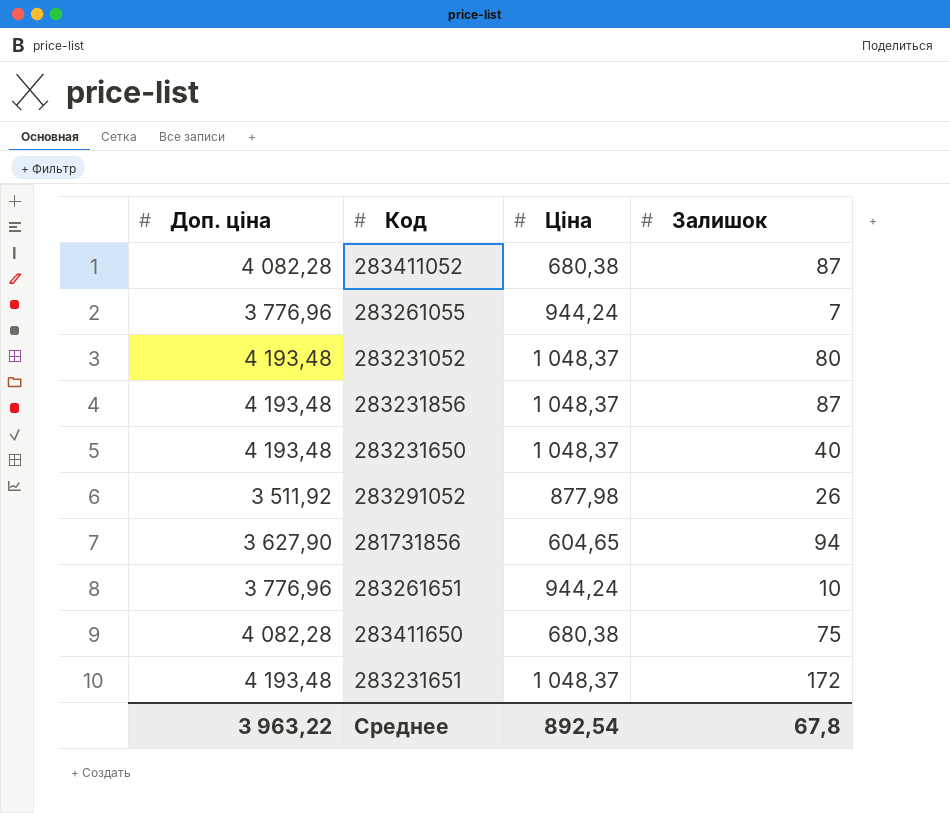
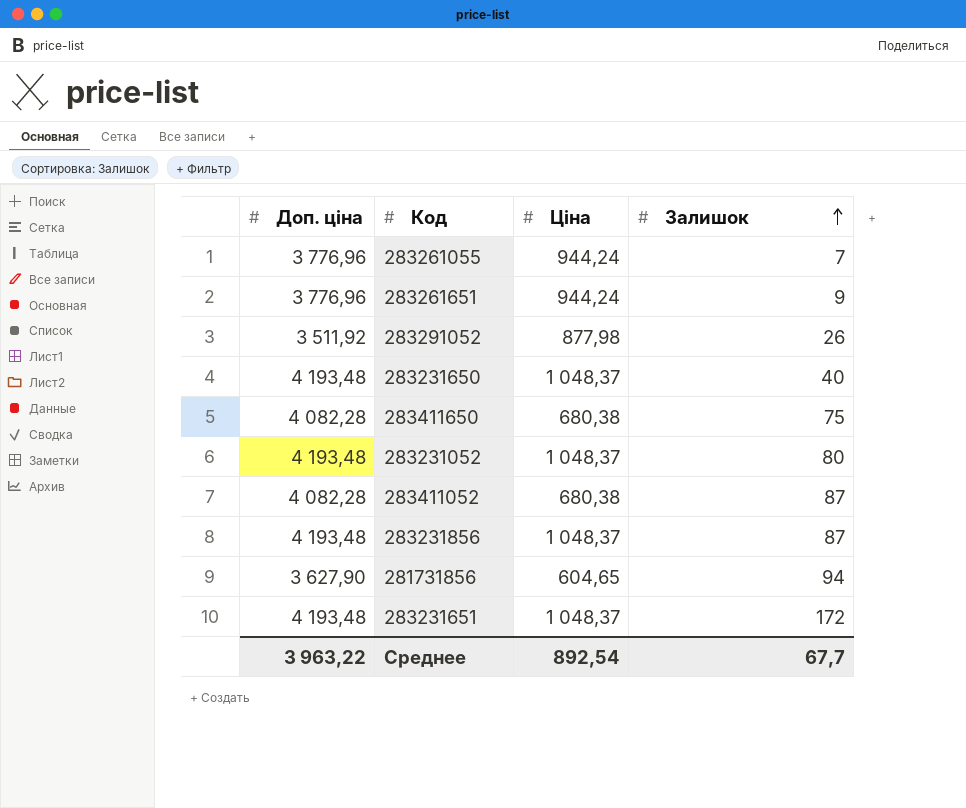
row order: none -> Залишок ascending
283261651 | Залишок: 10 -> 9
Среднее | Залишок: 67,8 -> 67,7

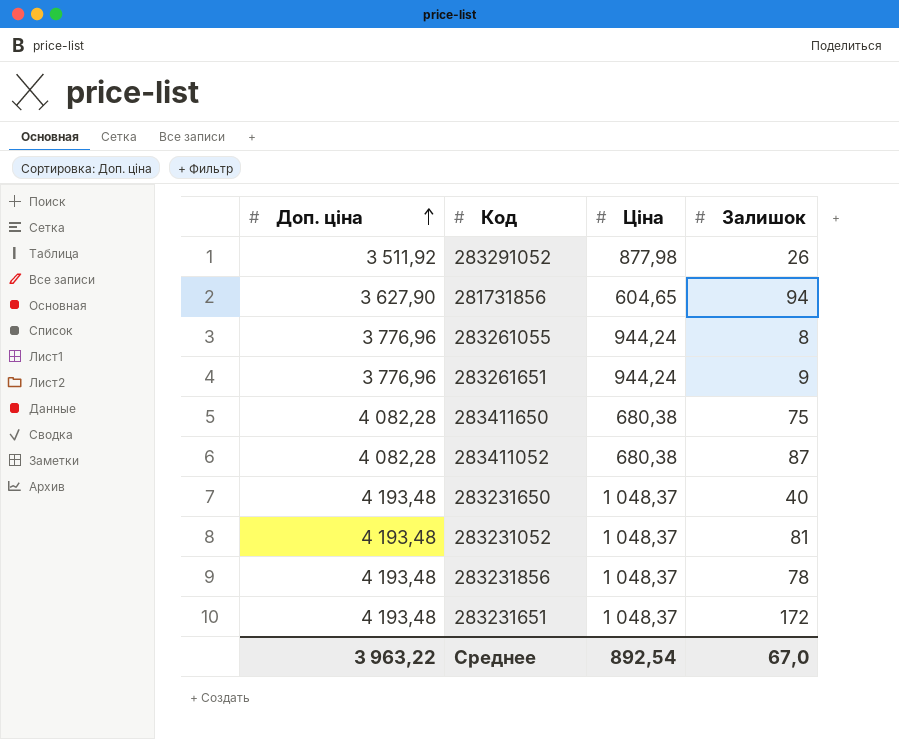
row order: Залишок ascending -> Доп. ціна ascending
283261055 | Залишок: 7 -> 8
283231052 | Залишок: 80 -> 81
283231856 | Залишок: 87 -> 78
Среднее | Залишок: 67,7 -> 67,0

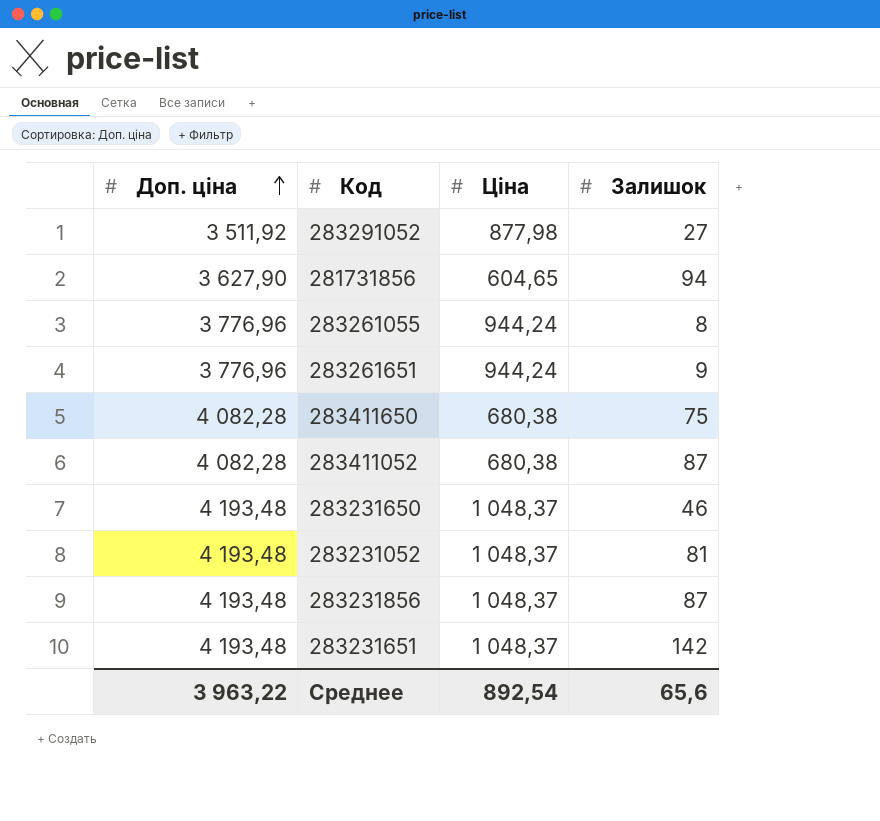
283291052 | Залишок: 26 -> 27
283231650 | Залишок: 40 -> 46
283231856 | Залишок: 78 -> 87
283231651 | Залишок: 172 -> 142
Среднее | Залишок: 67,0 -> 65,6

